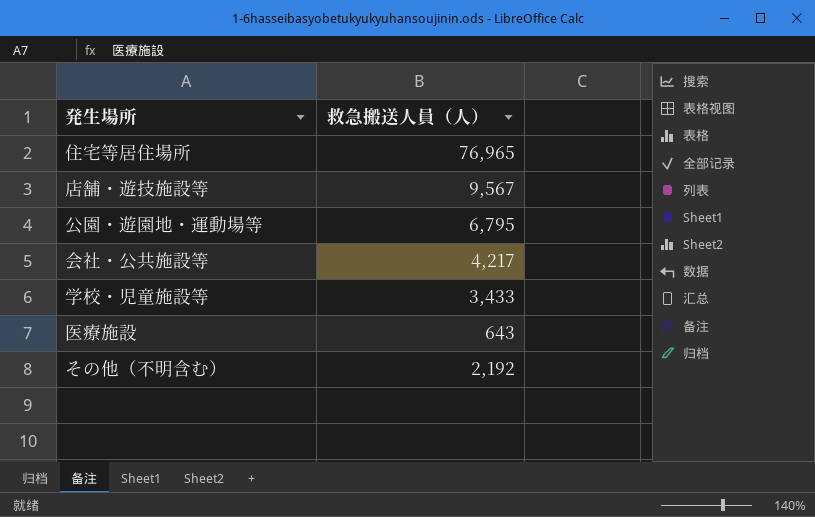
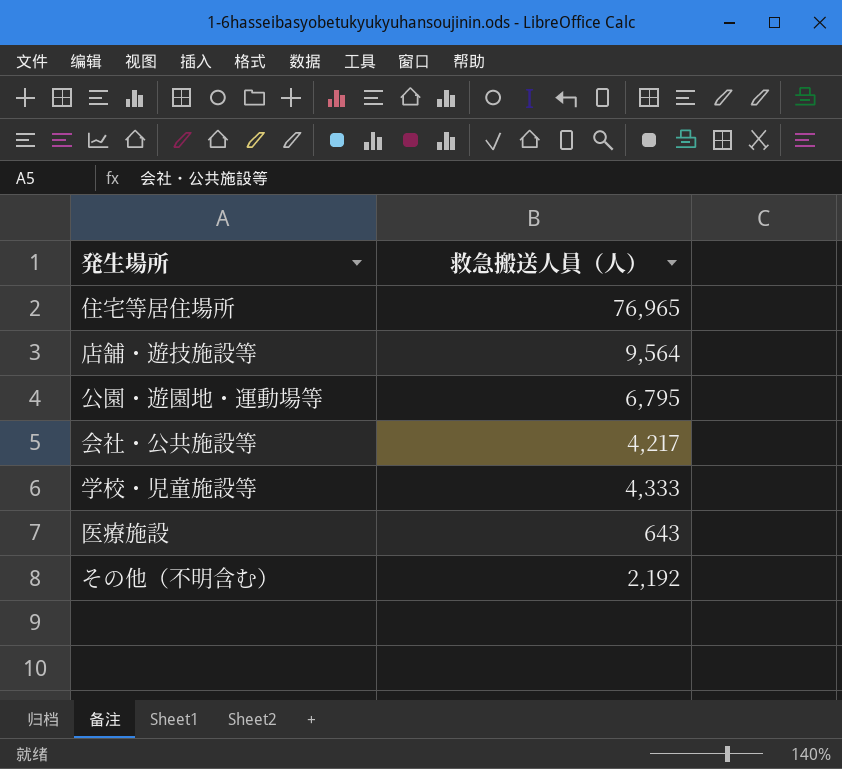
店舗・遊技施設等 | 救急搬送人員（人）: 9,567 -> 9,564
学校・児童施設等 | 救急搬送人員（人）: 3,433 -> 4,333

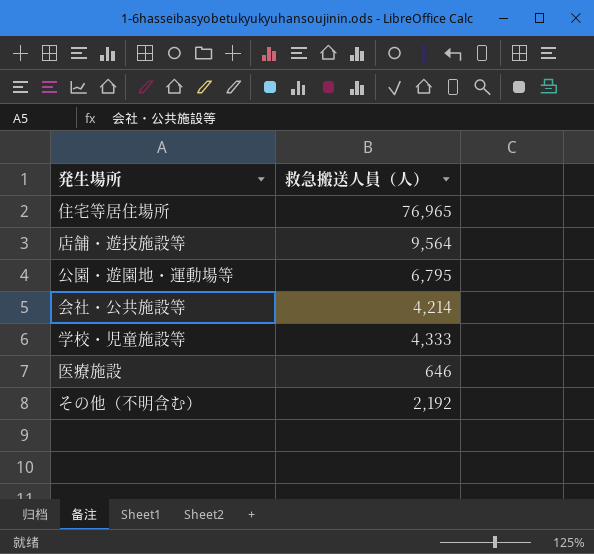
会社・公共施設等 | 救急搬送人員（人）: 4,217 -> 4,214
医療施設 | 救急搬送人員（人）: 643 -> 646

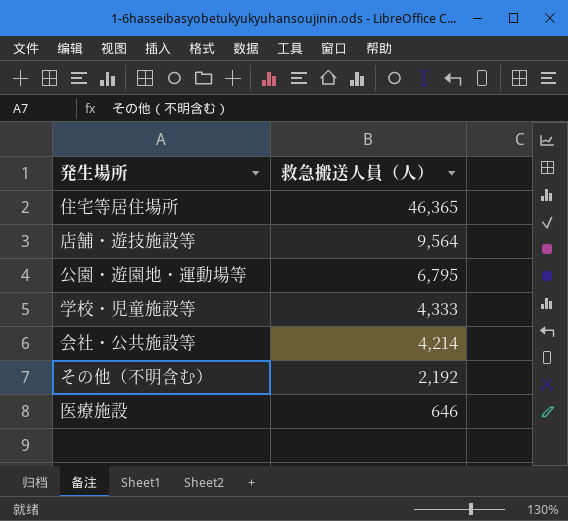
row order: none -> 救急搬送人員（人） descending
住宅等居住場所 | 救急搬送人員（人）: 76,965 -> 46,365

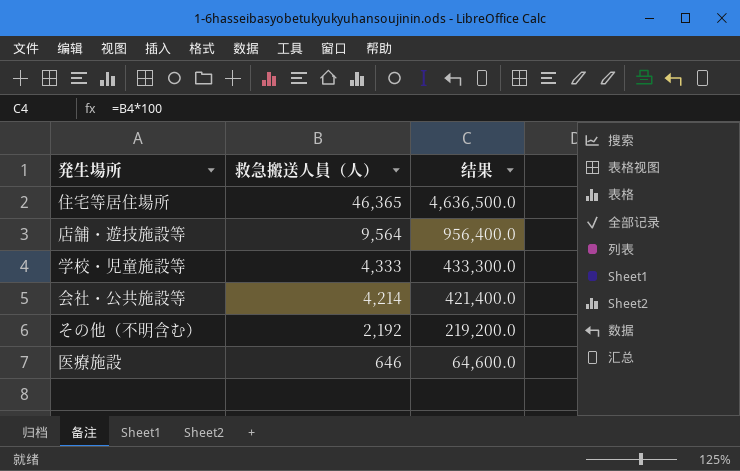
column 结果 | formula: none -> [救急搬送人員（人）] * 100
row 公園・遊園地・運動場等: 6,795 -> none

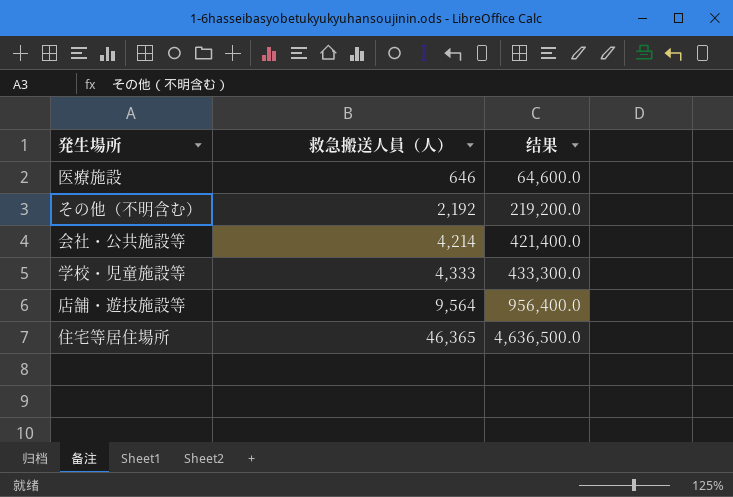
row order: 救急搬送人員（人） descending -> 救急搬送人員（人） ascending

